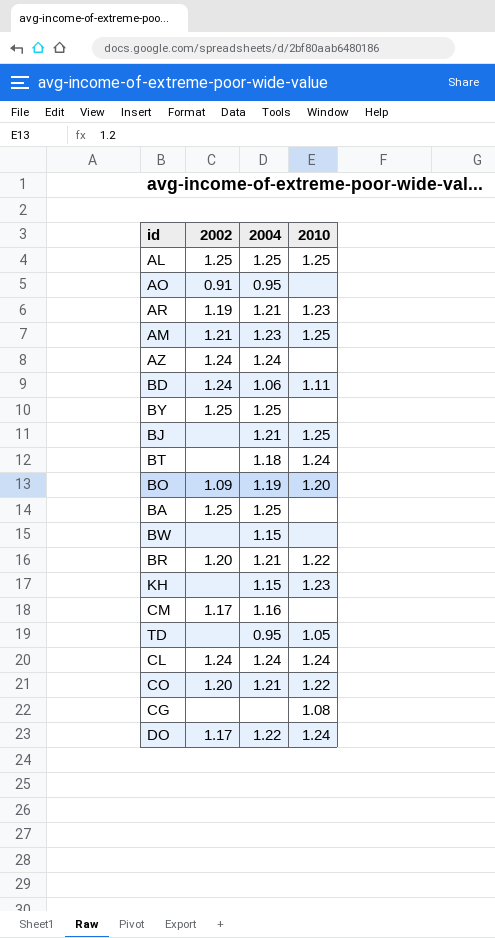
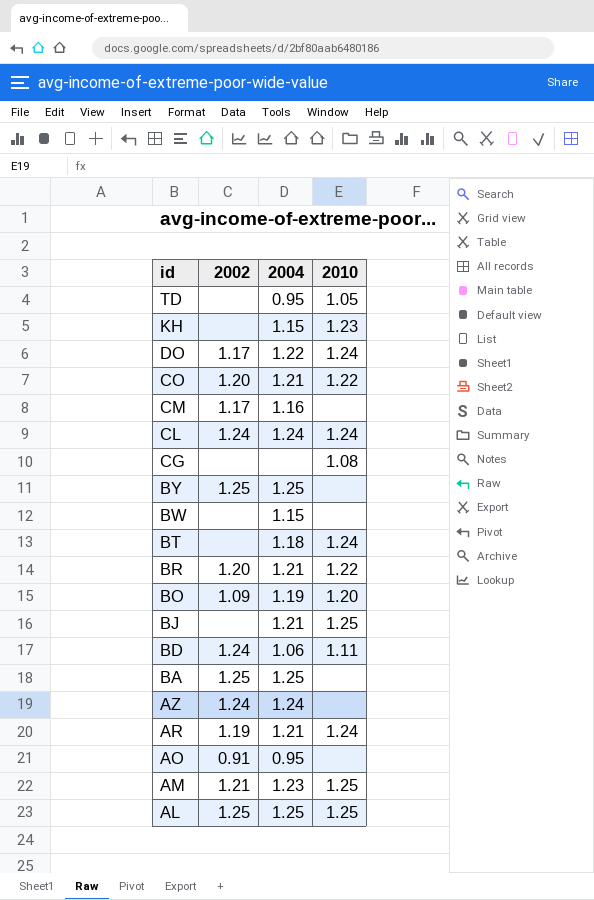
row order: none -> id descending
AR | 2010: 1.23 -> 1.24

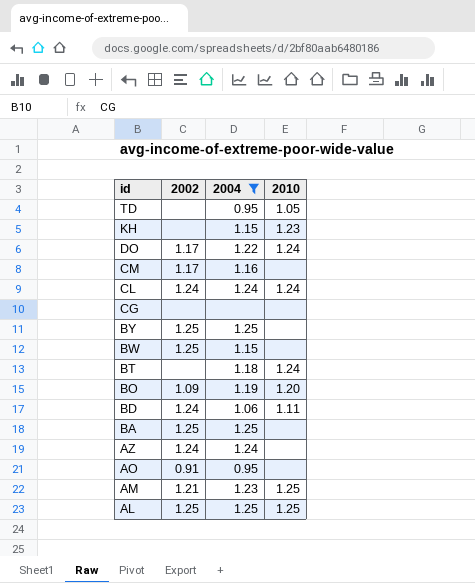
filter: none -> 2004 != 1.21
CG | 2010: 1.08 -> none
BW | 2002: none -> 1.25

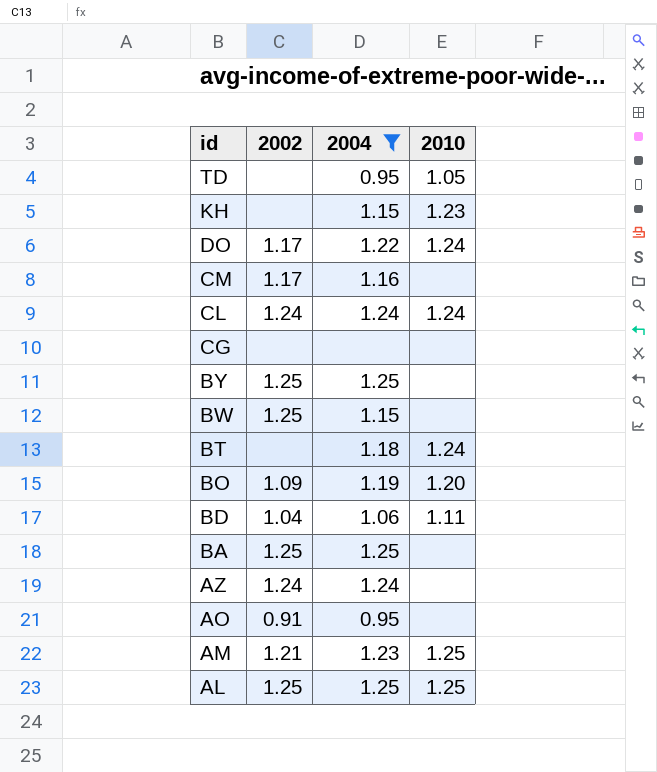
BD | 2002: 1.24 -> 1.04

